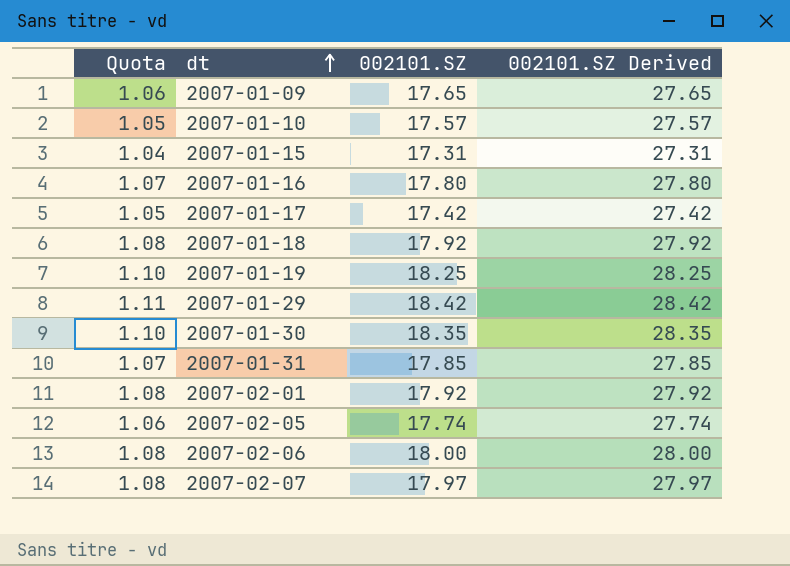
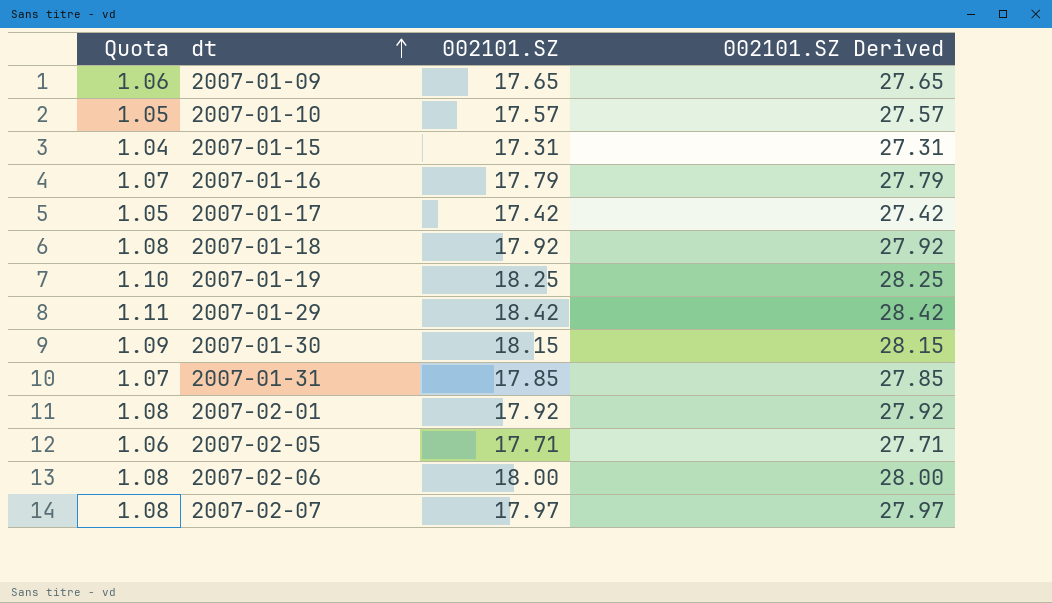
2007-01-16 | 002101.SZ: 17.80 -> 17.79
2007-01-16 | 002101.SZ Derived: 27.80 -> 27.79
2007-01-30 | Quota: 1.10 -> 1.09
2007-01-30 | 002101.SZ: 18.35 -> 18.15
2007-01-30 | 002101.SZ Derived: 28.35 -> 28.15
2007-02-05 | 002101.SZ: 17.74 -> 17.71
2007-02-05 | 002101.SZ Derived: 27.74 -> 27.71

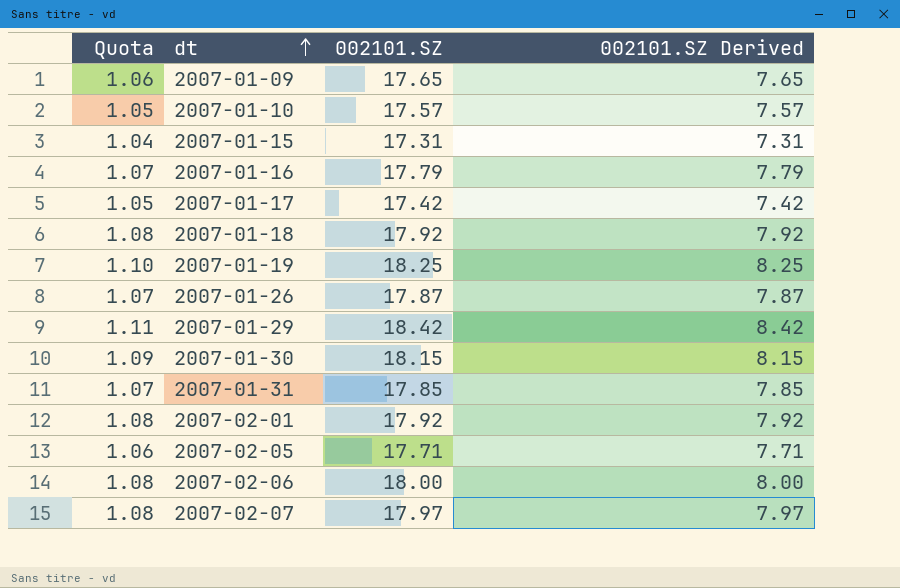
column 002101.SZ Derived | formula: [002101.SZ] + 10 -> [002101.SZ] - 10
row 2007-01-26: none -> 1.07 | 17.87 | 7.87

